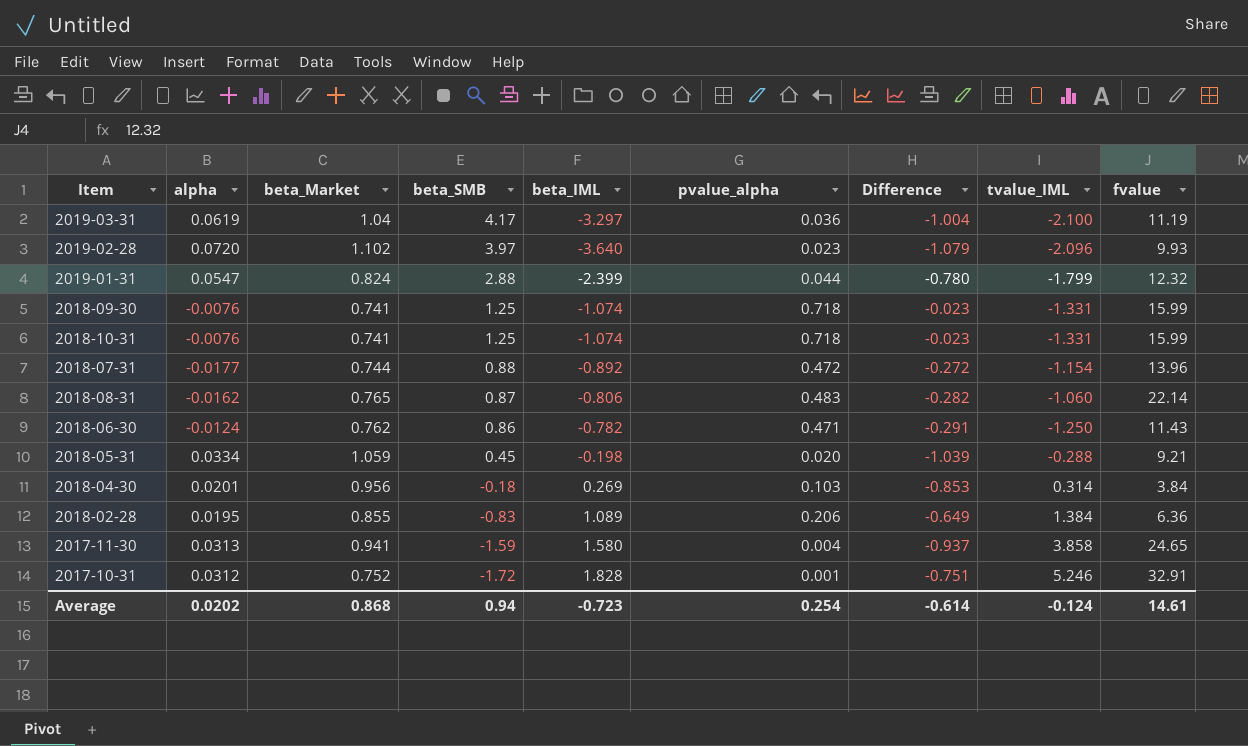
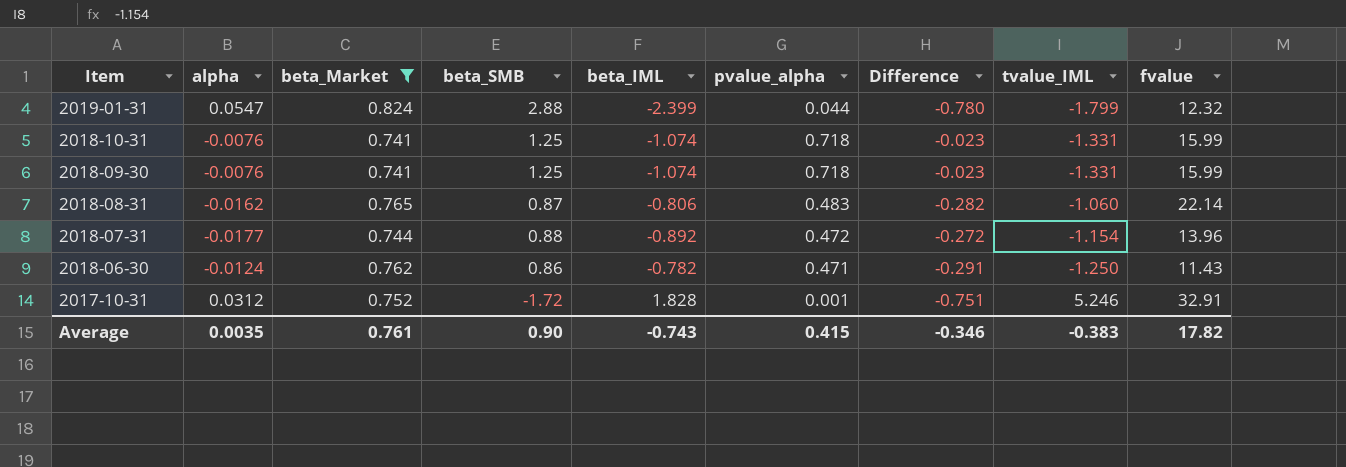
filter: none -> beta_Market <= 0.824
row order: beta_SMB descending -> Item descending
Average | alpha: 0.0202 -> 0.0035
Average | beta_Market: 0.868 -> 0.761
Average | beta_SMB: 0.94 -> 0.90
Average | beta_IML: -0.723 -> -0.743
Average | pvalue_alpha: 0.254 -> 0.415
Average | Difference: -0.614 -> -0.346
Average | tvalue_IML: -0.124 -> -0.383
Average | fvalue: 14.61 -> 17.82

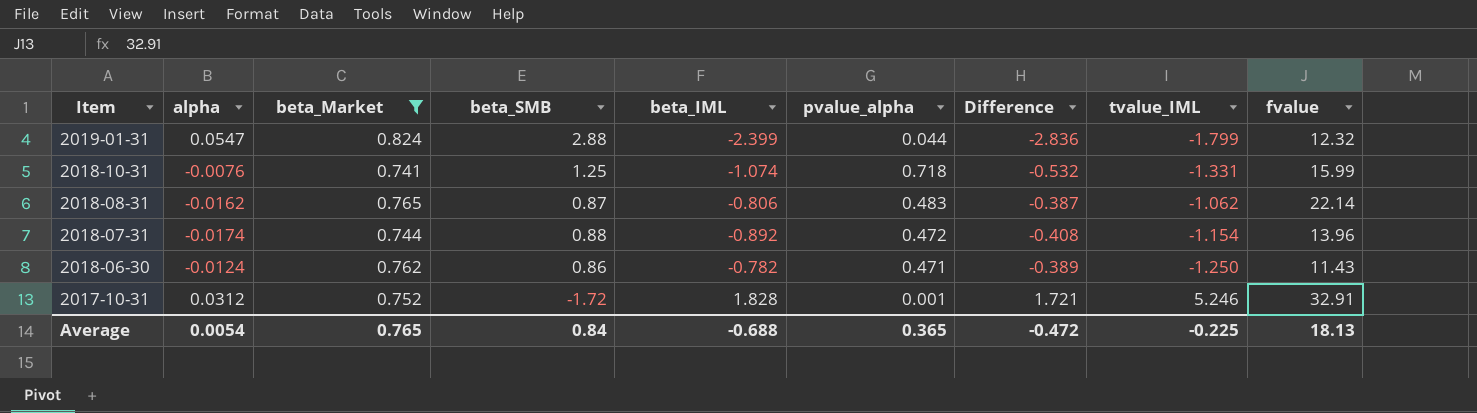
column Difference | formula: [pvalue_alpha] - [beta_Market] -> [pvalue_alpha] - [beta_SMB]
row 2018-09-30: -0.0076 | 0.741 | 1.25 | -1.074 | 0.718 | -0.023 | -1.331 | 15.99 -> none
2018-08-31 | tvalue_IML: -1.060 -> -1.062
2018-07-31 | alpha: -0.0177 -> -0.0174
Average | alpha: 0.0035 -> 0.0054
Average | beta_Market: 0.761 -> 0.765
Average | beta_SMB: 0.90 -> 0.84
Average | beta_IML: -0.743 -> -0.688
Average | pvalue_alpha: 0.415 -> 0.365
Average | Difference: -0.346 -> -0.472
Average | tvalue_IML: -0.383 -> -0.225
Average | fvalue: 17.82 -> 18.13

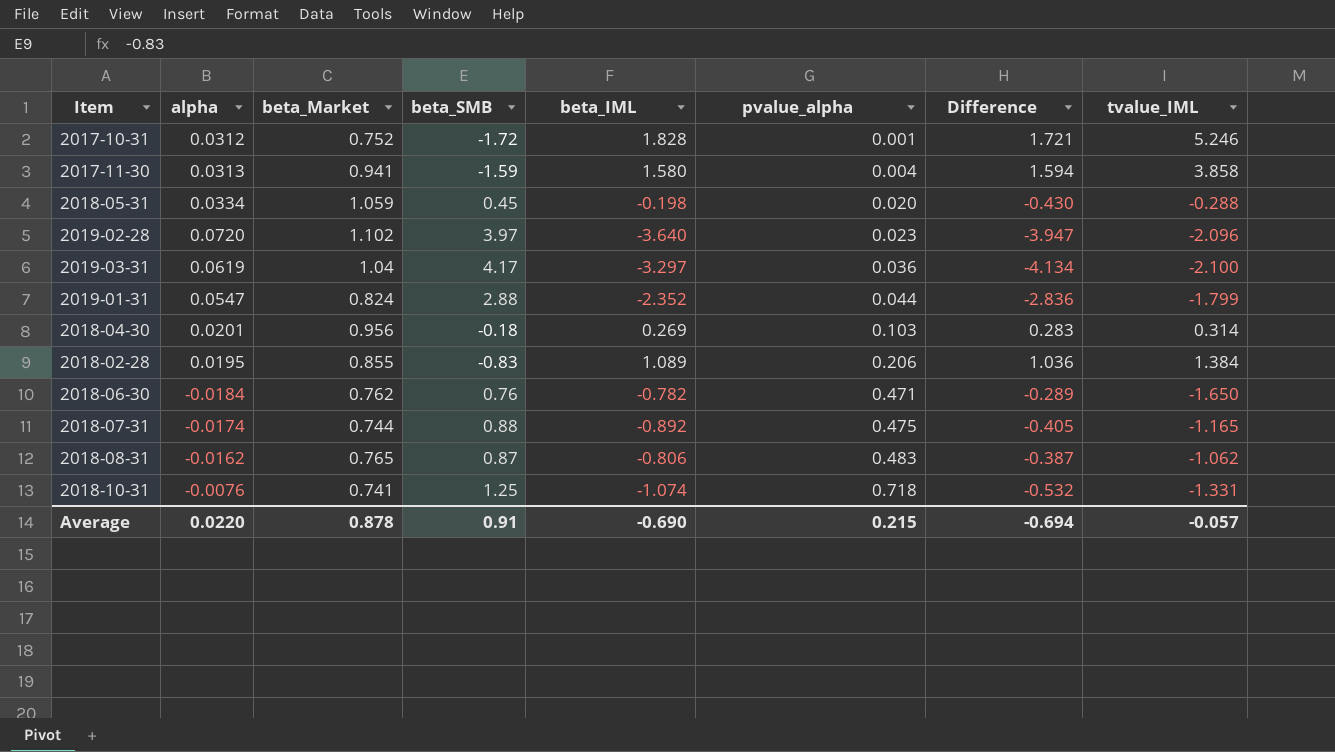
filter: beta_Market <= 0.824 -> none
row order: Item descending -> pvalue_alpha ascending
column fvalue | position: 9 -> none
2019-01-31 | beta_IML: -2.399 -> -2.352
2018-06-30 | alpha: -0.0124 -> -0.0184
2018-06-30 | beta_SMB: 0.86 -> 0.76
2018-06-30 | Difference: -0.389 -> -0.289
2018-06-30 | tvalue_IML: -1.250 -> -1.650
2018-07-31 | pvalue_alpha: 0.472 -> 0.475
2018-07-31 | Difference: -0.408 -> -0.405
2018-07-31 | tvalue_IML: -1.154 -> -1.165
Average | alpha: 0.0054 -> 0.0220
Average | beta_Market: 0.765 -> 0.878
Average | beta_SMB: 0.84 -> 0.91
Average | beta_IML: -0.688 -> -0.690
Average | pvalue_alpha: 0.365 -> 0.215
Average | Difference: -0.472 -> -0.694
Average | tvalue_IML: -0.225 -> -0.057

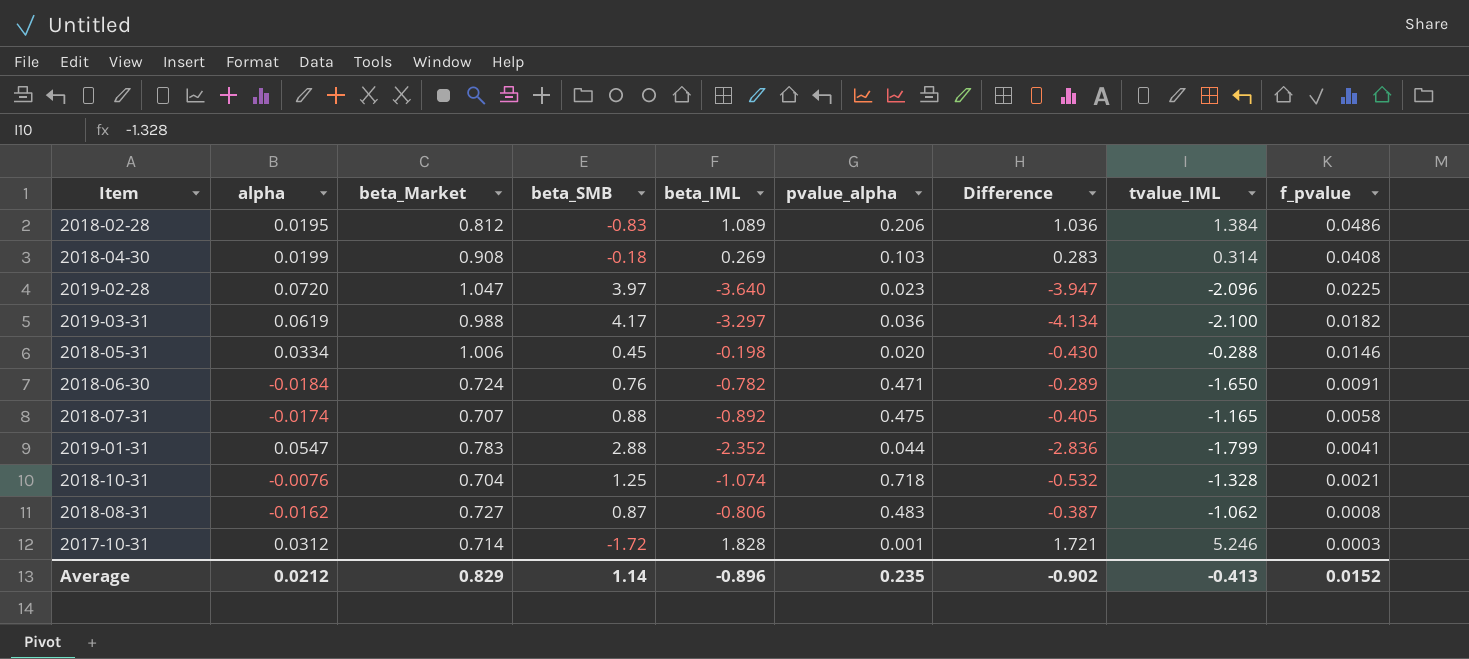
row order: pvalue_alpha ascending -> f_pvalue descending
column f_pvalue | position: none -> 9
row 2017-11-30: 0.0313 | 0.941 | -1.59 | 1.580 | 0.004 | 1.594 | 3.858 -> none
2018-02-28 | beta_Market: 0.855 -> 0.812
2018-04-30 | alpha: 0.0201 -> 0.0199
2018-04-30 | beta_Market: 0.956 -> 0.908
2019-02-28 | beta_Market: 1.102 -> 1.047
2019-03-31 | beta_Market: 1.04 -> 0.988
2018-05-31 | beta_Market: 1.059 -> 1.006
2018-06-30 | beta_Market: 0.762 -> 0.724
2018-07-31 | beta_Market: 0.744 -> 0.707
2019-01-31 | beta_Market: 0.824 -> 0.783
2018-10-31 | beta_Market: 0.741 -> 0.704
2018-10-31 | tvalue_IML: -1.331 -> -1.328
2018-08-31 | beta_Market: 0.765 -> 0.727
2017-10-31 | beta_Market: 0.752 -> 0.714
Average | alpha: 0.0220 -> 0.0212
Average | beta_Market: 0.878 -> 0.829
Average | beta_SMB: 0.91 -> 1.14
Average | beta_IML: -0.690 -> -0.896
Average | pvalue_alpha: 0.215 -> 0.235
Average | Difference: -0.694 -> -0.902
Average | tvalue_IML: -0.057 -> -0.413

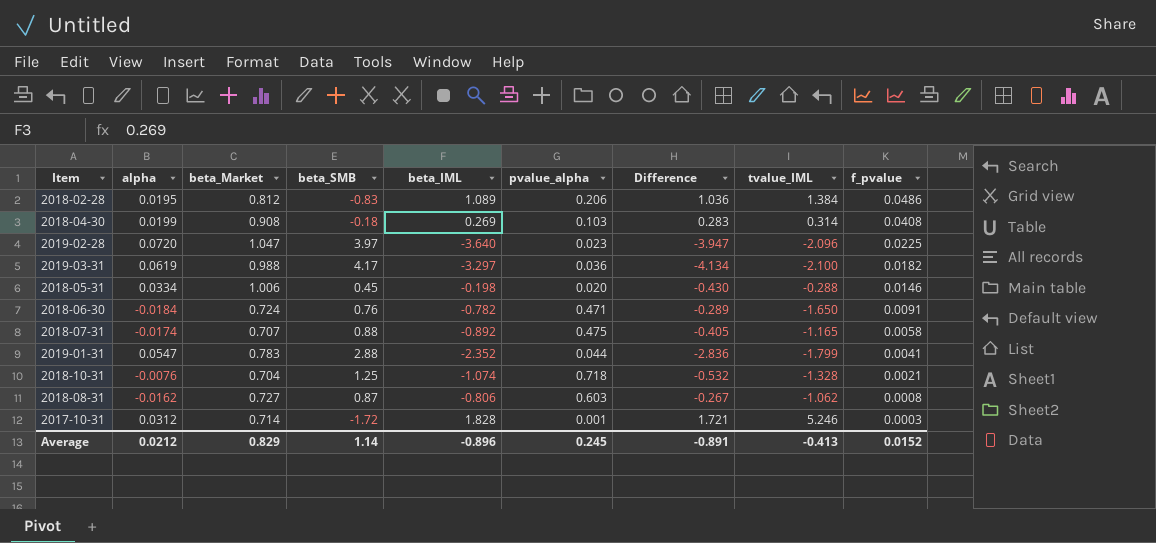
2018-08-31 | pvalue_alpha: 0.483 -> 0.603
2018-08-31 | Difference: -0.387 -> -0.267
Average | pvalue_alpha: 0.235 -> 0.245
Average | Difference: -0.902 -> -0.891

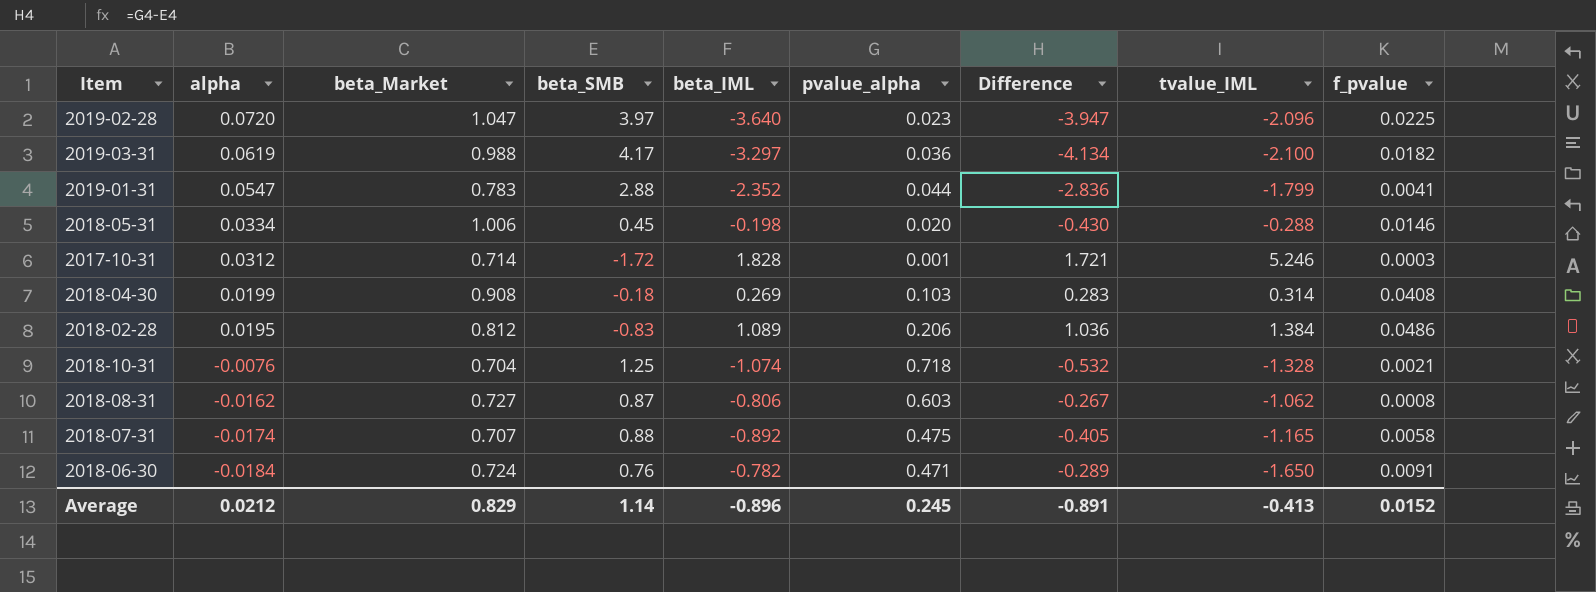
row order: f_pvalue descending -> alpha descending

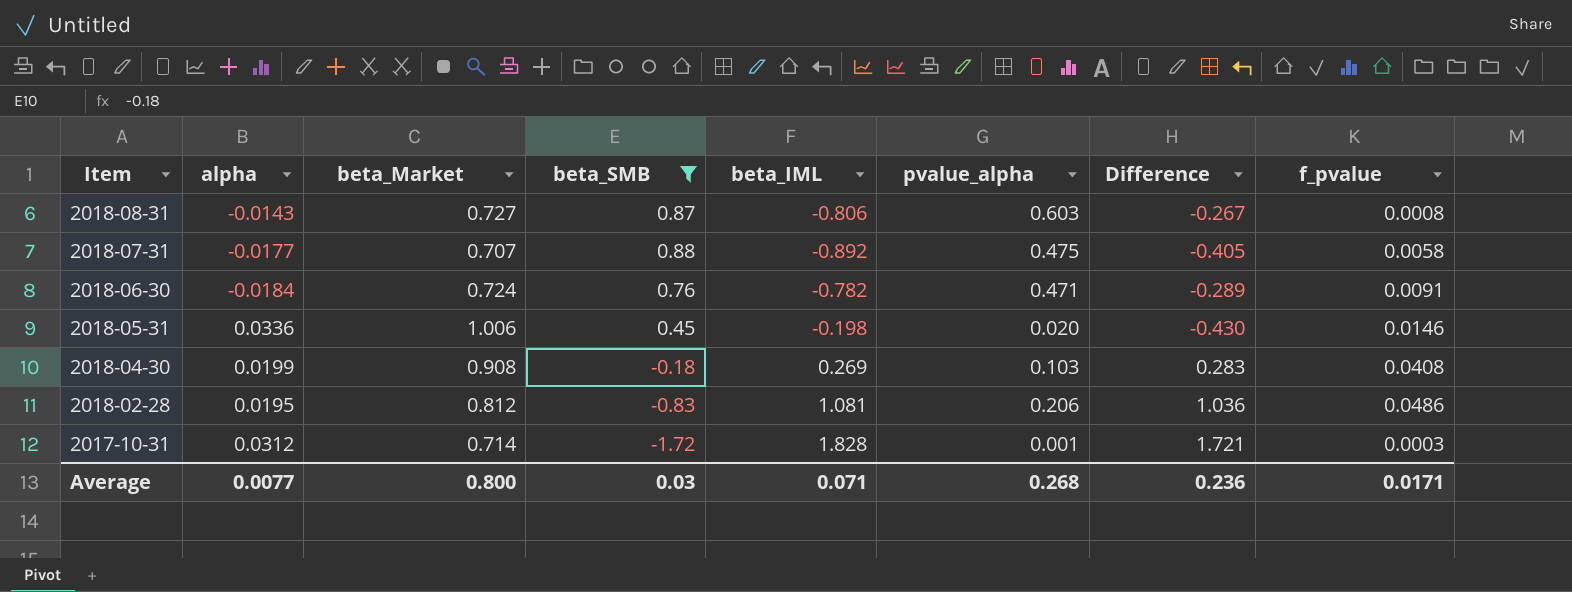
filter: none -> beta_SMB <= 0.88
row order: alpha descending -> Item descending
column tvalue_IML | position: 8 -> none
2018-08-31 | alpha: -0.0162 -> -0.0143
2018-07-31 | alpha: -0.0174 -> -0.0177
2018-05-31 | alpha: 0.0334 -> 0.0336
2018-02-28 | beta_IML: 1.089 -> 1.081
Average | alpha: 0.0212 -> 0.0077
Average | beta_Market: 0.829 -> 0.800
Average | beta_SMB: 1.14 -> 0.03
Average | beta_IML: -0.896 -> 0.071
Average | pvalue_alpha: 0.245 -> 0.268
Average | Difference: -0.891 -> 0.236
Average | f_pvalue: 0.0152 -> 0.0171

